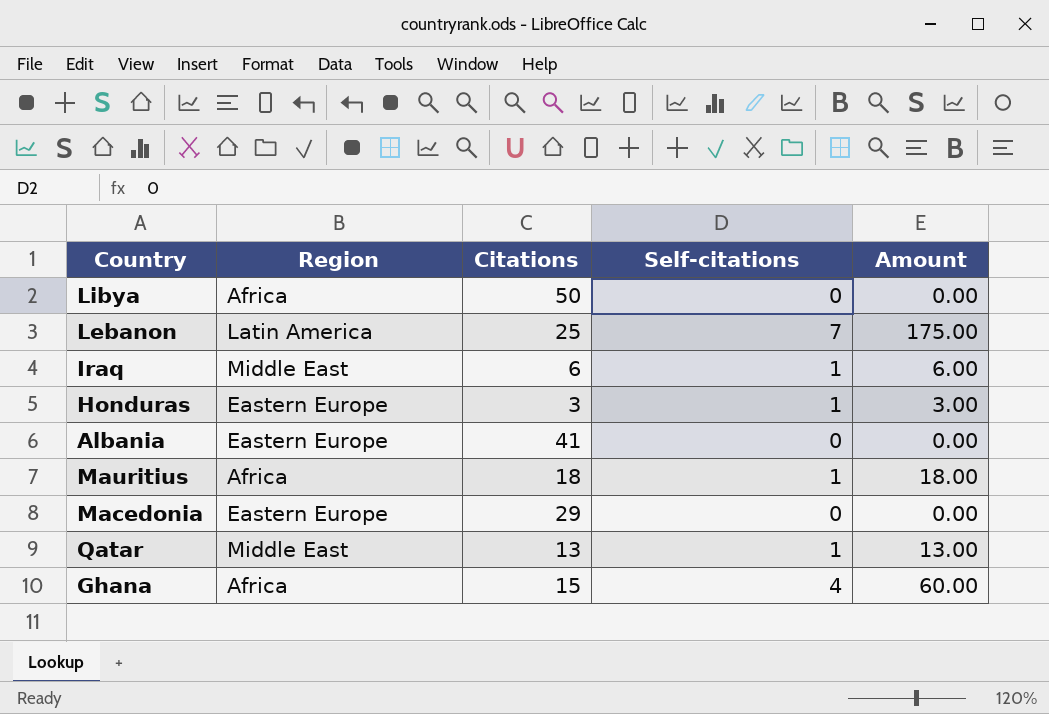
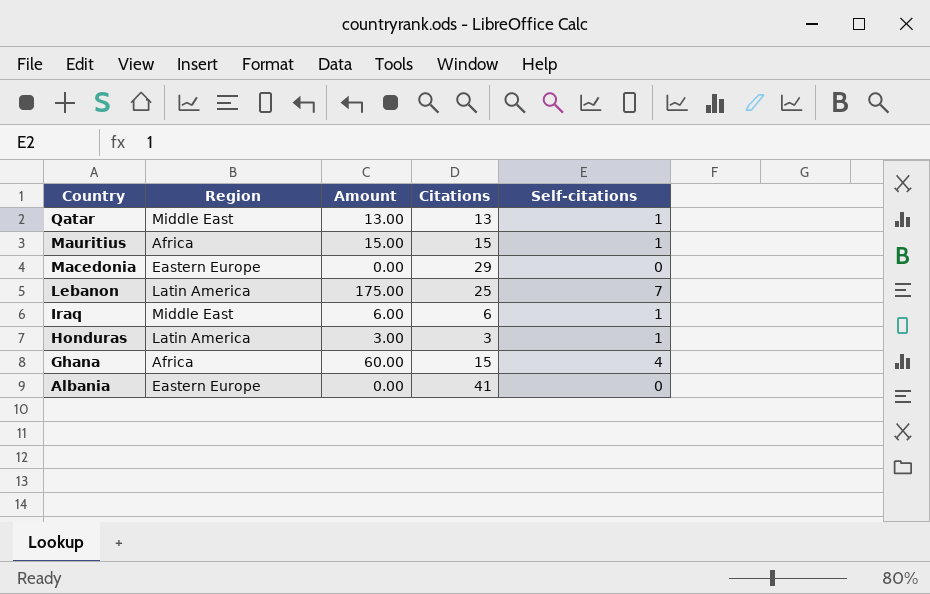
row order: none -> Country descending
column Amount | position: 5 -> 3
row Libya: Africa | 50 | 0 | 0.00 -> none
Mauritius | Amount: 18.00 -> 15.00
Mauritius | Citations: 18 -> 15
Honduras | Region: Eastern Europe -> Latin America

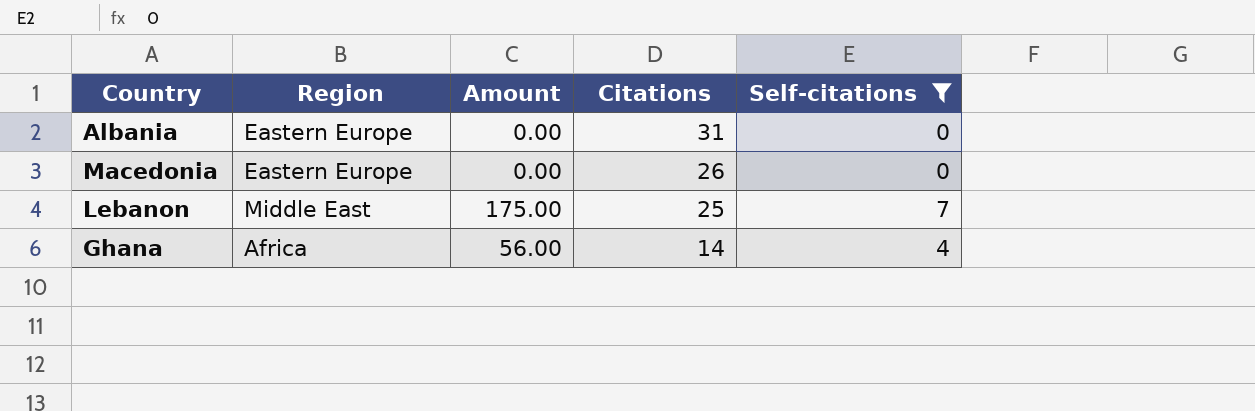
filter: none -> Self-citations != 1
row order: Country descending -> Citations descending
Albania | Citations: 41 -> 31
Macedonia | Citations: 29 -> 26
Lebanon | Region: Latin America -> Middle East
Ghana | Amount: 60.00 -> 56.00
Ghana | Citations: 15 -> 14

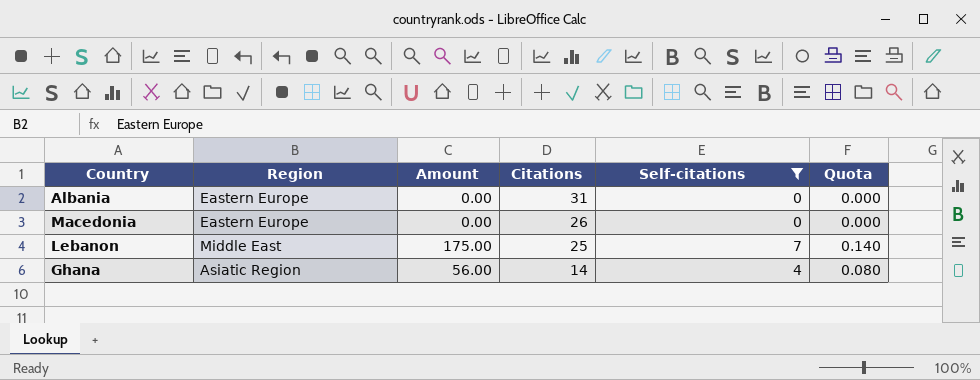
column Quota | formula: none -> [Self-citations] * 0.02
Ghana | Region: Africa -> Asiatic Region

